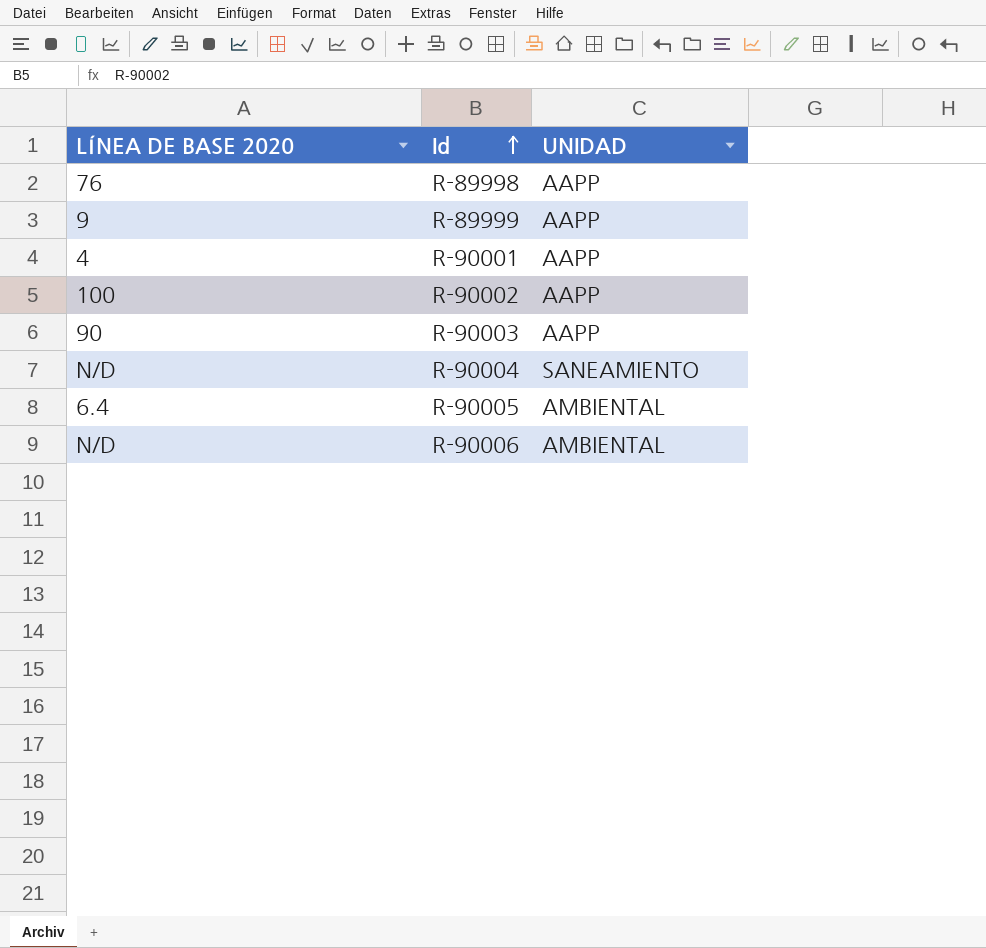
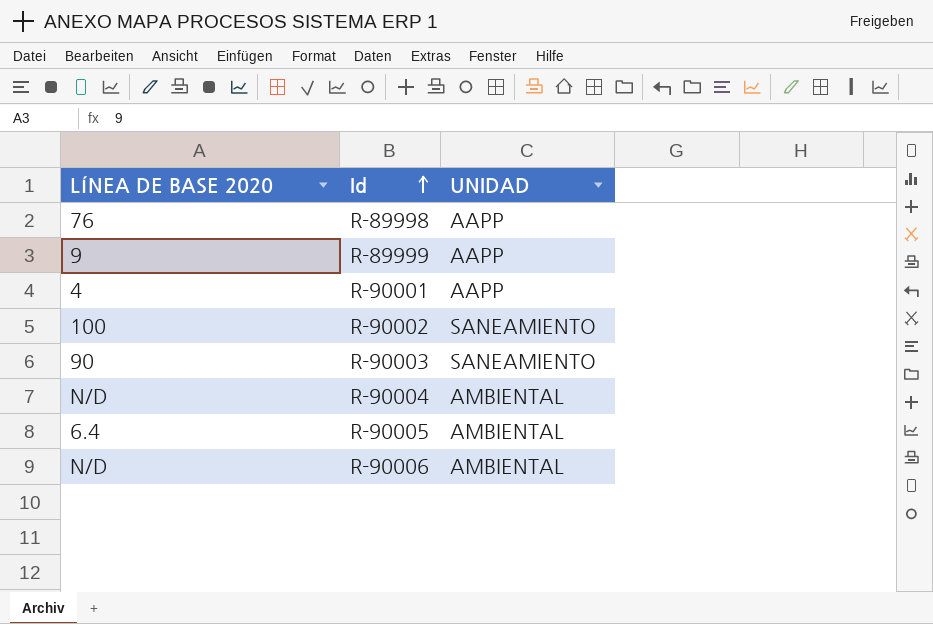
R-90002 | UNIDAD: AAPP -> SANEAMIENTO
R-90003 | UNIDAD: AAPP -> SANEAMIENTO
R-90004 | UNIDAD: SANEAMIENTO -> AMBIENTAL

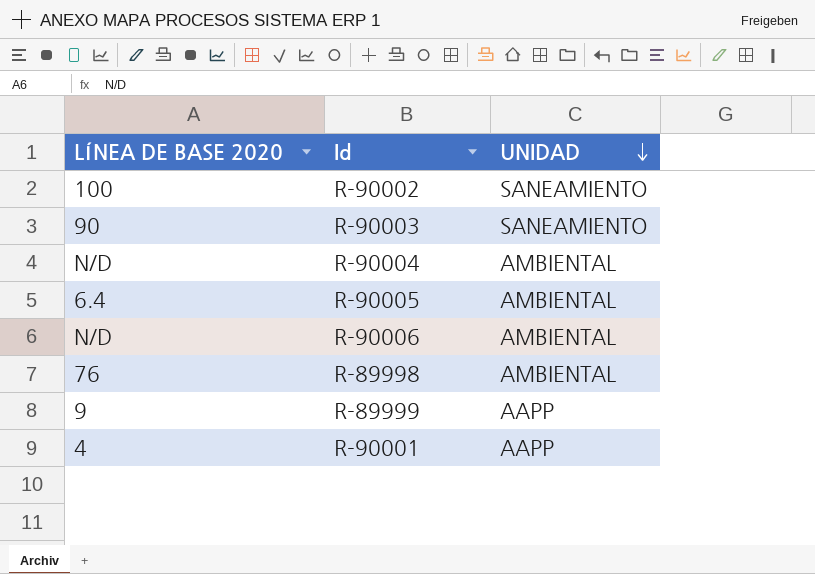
row order: Id ascending -> UNIDAD descending
R-89998 | UNIDAD: AAPP -> AMBIENTAL

